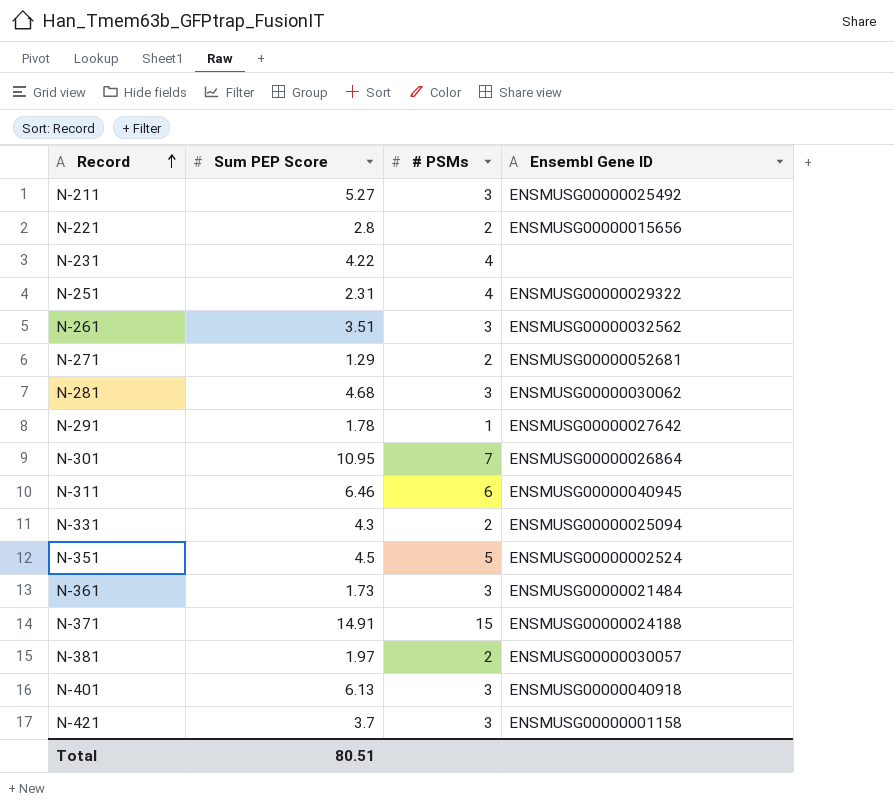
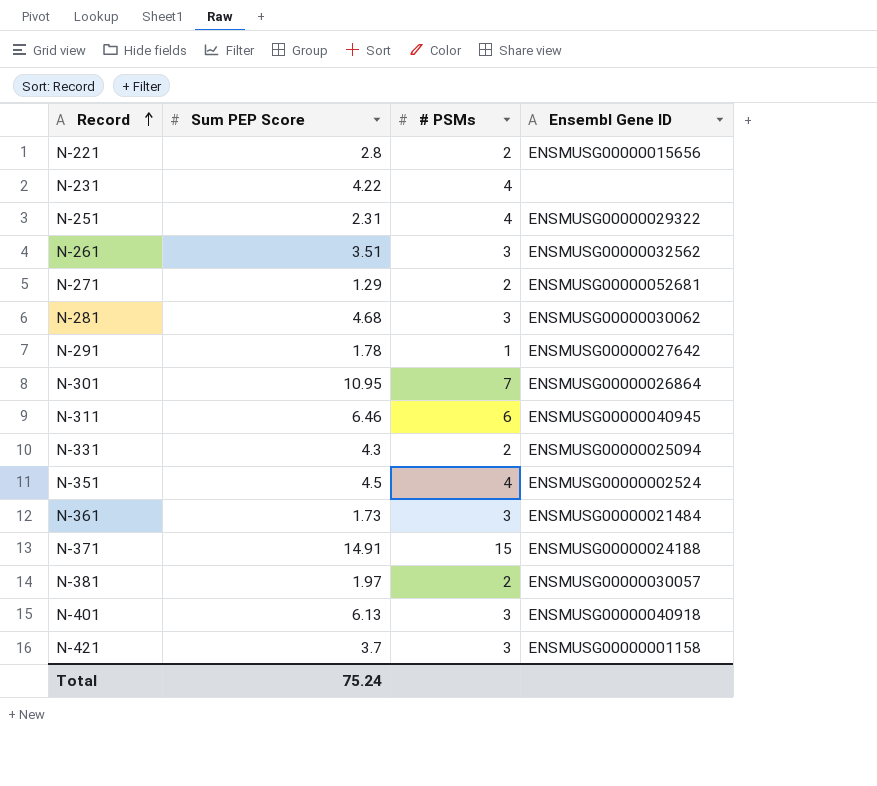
row N-211: 5.27 | 3 | ENSMUSG00000025492 -> none
N-351 | # PSMs: 5 -> 4
Total | Sum PEP Score: 80.51 -> 75.24

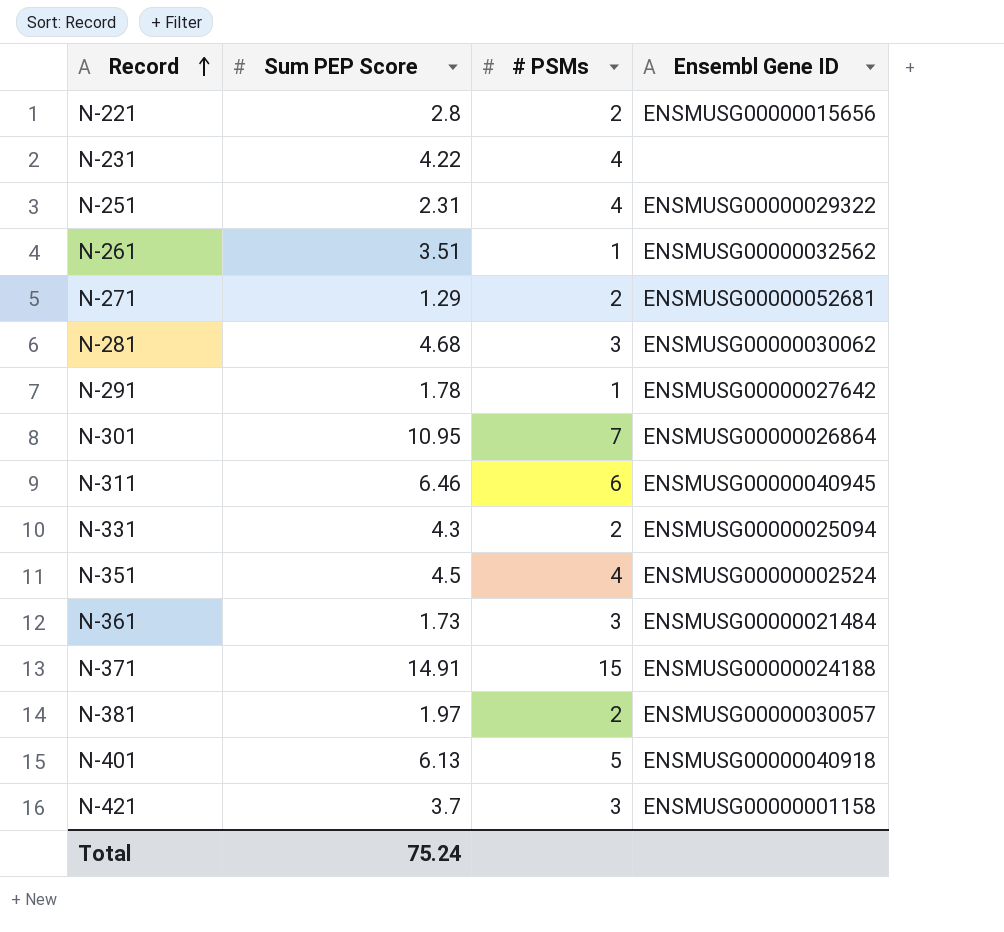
N-261 | # PSMs: 3 -> 1
N-401 | # PSMs: 3 -> 5

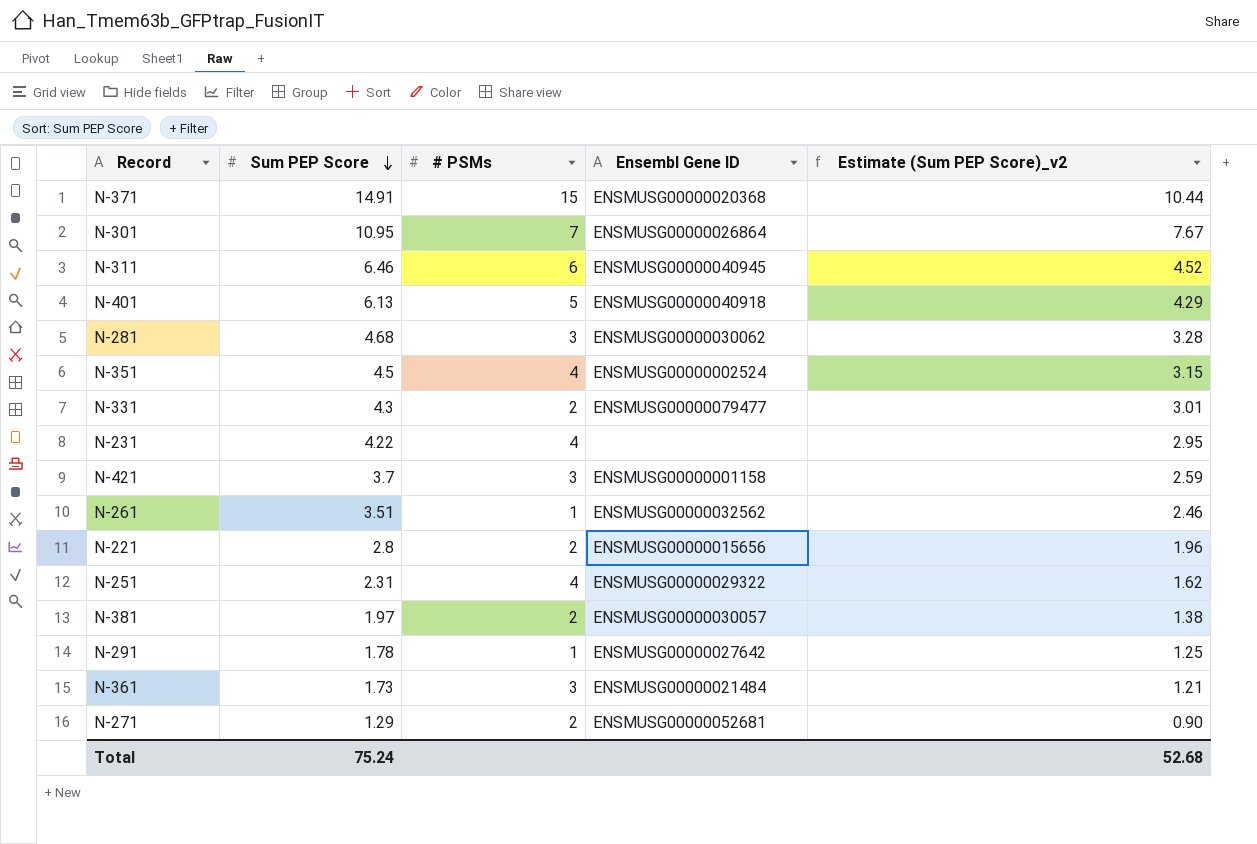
row order: Record ascending -> Sum PEP Score descending
column Estimate (Sum PEP Score)_v2 | formula: none -> [Sum PEP Score] * 0.7
N-371 | Ensembl Gene ID: ENSMUSG00000024188 -> ENSMUSG00000020368
N-331 | Ensembl Gene ID: ENSMUSG00000025094 -> ENSMUSG00000079477

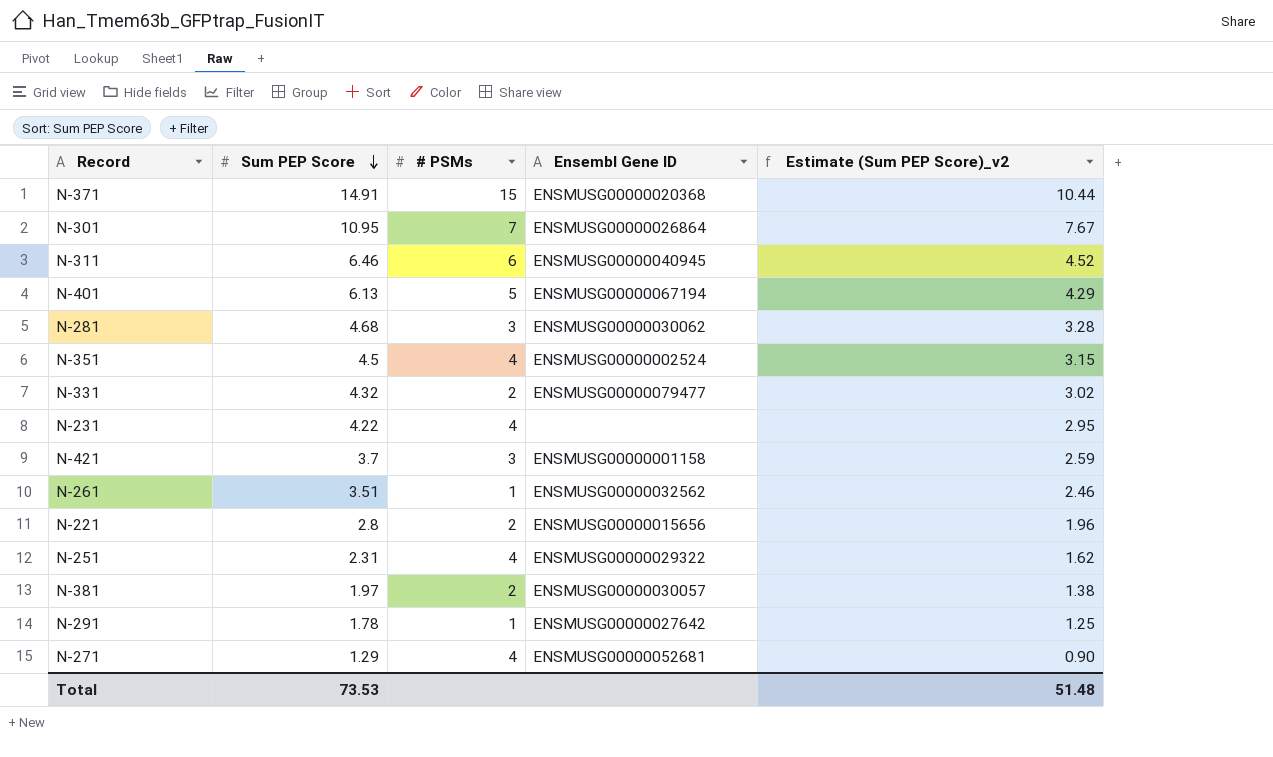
row N-361: 1.73 | 3 | ENSMUSG00000021484 | 1.21 -> none
N-401 | Ensembl Gene ID: ENSMUSG00000040918 -> ENSMUSG00000067194
N-331 | Sum PEP Score: 4.3 -> 4.32
N-331 | Estimate (Sum PEP Score)_v2: 3.01 -> 3.02
N-271 | # PSMs: 2 -> 4
Total | Sum PEP Score: 75.24 -> 73.53
Total | Estimate (Sum PEP Score)_v2: 52.68 -> 51.48

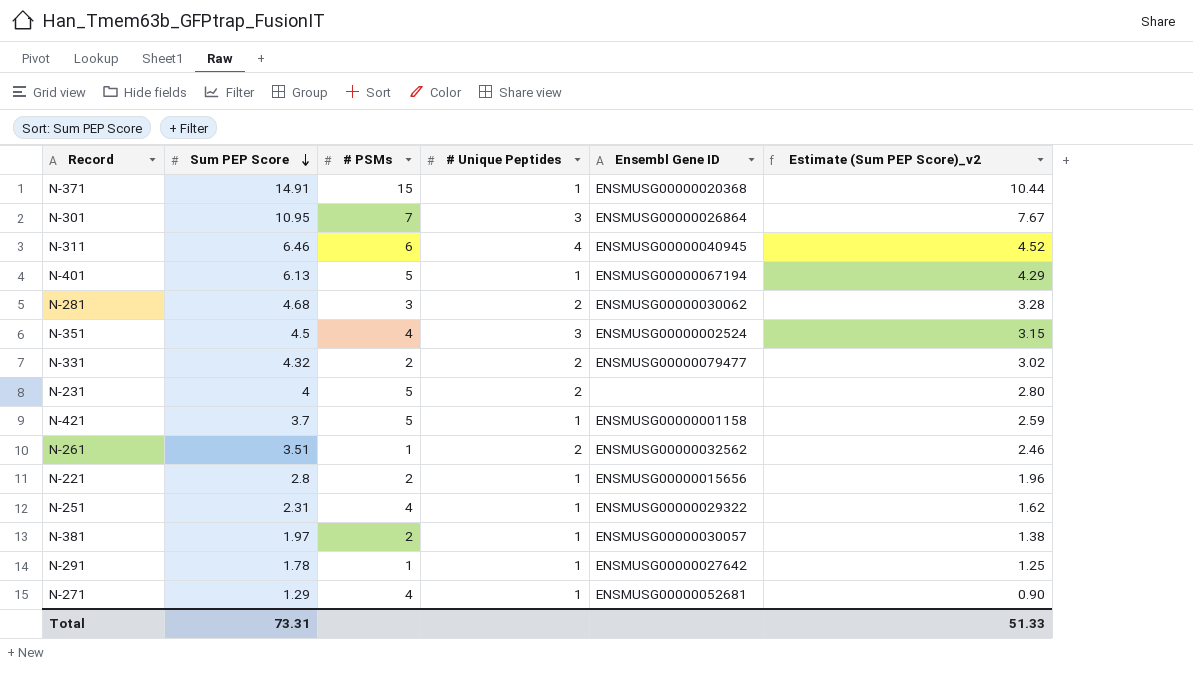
column # Unique Peptides | position: none -> 4
N-231 | Sum PEP Score: 4.22 -> 4
N-231 | # PSMs: 4 -> 5
N-231 | Estimate (Sum PEP Score)_v2: 2.95 -> 2.80
N-421 | # PSMs: 3 -> 5
Total | Sum PEP Score: 73.53 -> 73.31
Total | Estimate (Sum PEP Score)_v2: 51.48 -> 51.33

